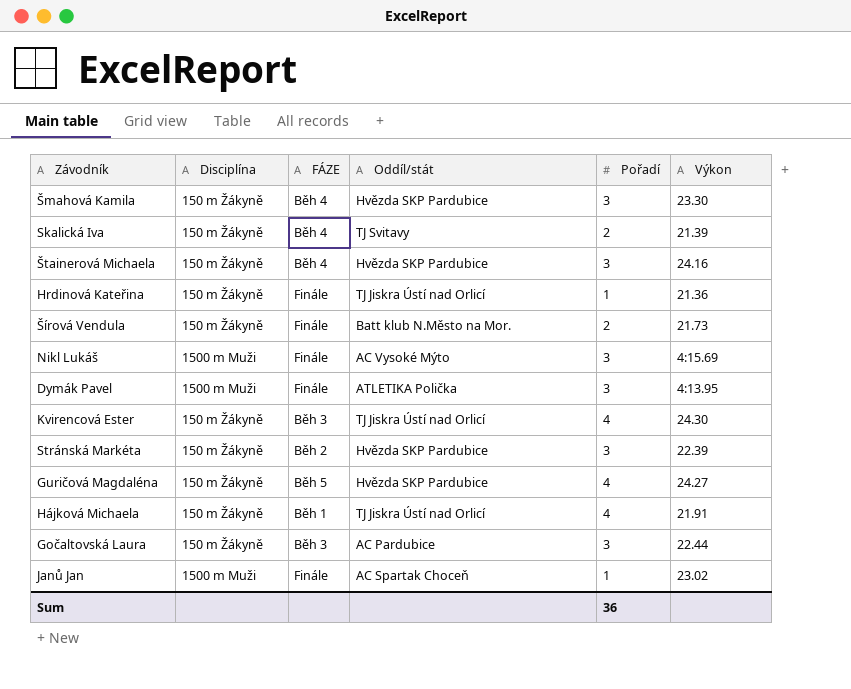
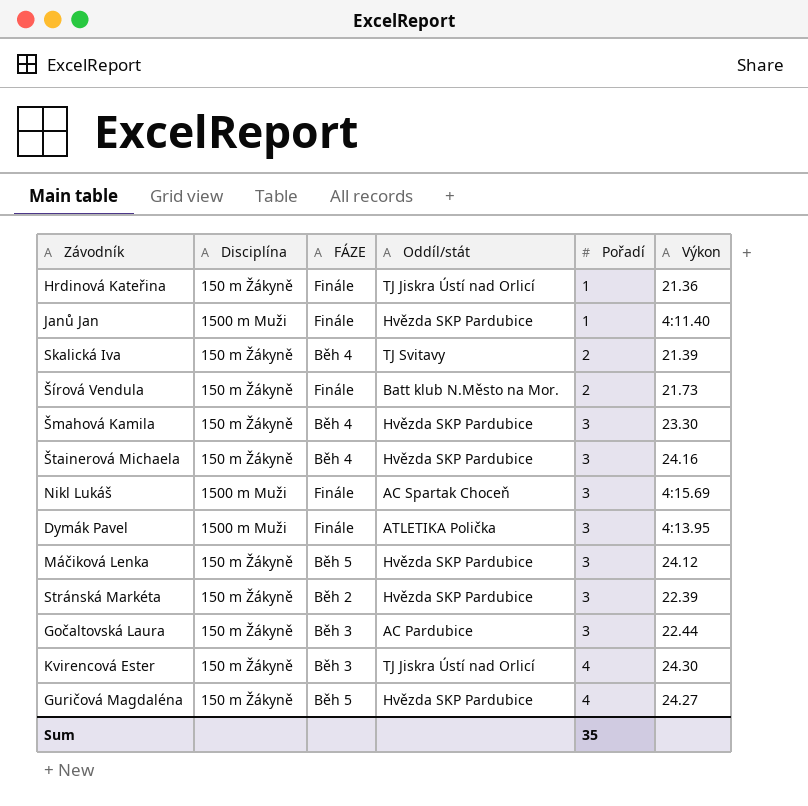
row order: none -> Pořadí ascending
row Hájková Michaela: 150 m Žákyně | Běh 1 | TJ Jiskra Ústí nad Orlicí | 4 | 21.91 -> none
Janů Jan | Oddíl/stát: AC Spartak Choceň -> Hvězda SKP Pardubice
Janů Jan | Výkon: 23.02 -> 4:11.40
Nikl Lukáš | Oddíl/stát: AC Vysoké Mýto -> AC Spartak Choceň
row Máčiková Lenka: none -> 150 m Žákyně | Běh 5 | Hvězda SKP Pardubice | 3 | 24.12
Sum | Pořadí: 36 -> 35

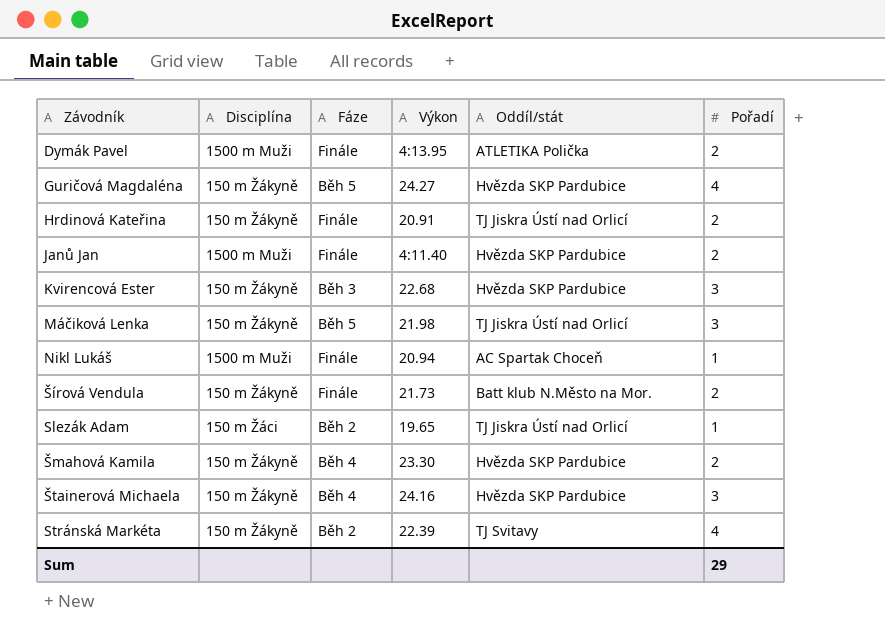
row order: Pořadí ascending -> Závodník ascending
column name: FÁZE -> Fáze
column Výkon | position: 6 -> 4
row Skalická Iva: 150 m Žákyně | Běh 4 | TJ Svitavy | 2 | 21.39 -> none
row Gočaltovská Laura: 150 m Žákyně | Běh 3 | AC Pardubice | 3 | 22.44 -> none
Dymák Pavel | Pořadí: 3 -> 2
Hrdinová Kateřina | Výkon: 21.36 -> 20.91
Hrdinová Kateřina | Pořadí: 1 -> 2
Janů Jan | Pořadí: 1 -> 2
Kvirencová Ester | Výkon: 24.30 -> 22.68
Kvirencová Ester | Oddíl/stát: TJ Jiskra Ústí nad Orlicí -> Hvězda SKP Pardubice
Kvirencová Ester | Pořadí: 4 -> 3
Máčiková Lenka | Výkon: 24.12 -> 21.98
Máčiková Lenka | Oddíl/stát: Hvězda SKP Pardubice -> TJ Jiskra Ústí nad Orlicí
Nikl Lukáš | Výkon: 4:15.69 -> 20.94
Nikl Lukáš | Pořadí: 3 -> 1
row Slezák Adam: none -> 150 m Žáci | Běh 2 | 19.65 | TJ Jiskra Ústí nad Orlicí | 1
Šmahová Kamila | Pořadí: 3 -> 2
Stránská Markéta | Oddíl/stát: Hvězda SKP Pardubice -> TJ Svitavy
Stránská Markéta | Pořadí: 3 -> 4
Sum | Pořadí: 35 -> 29

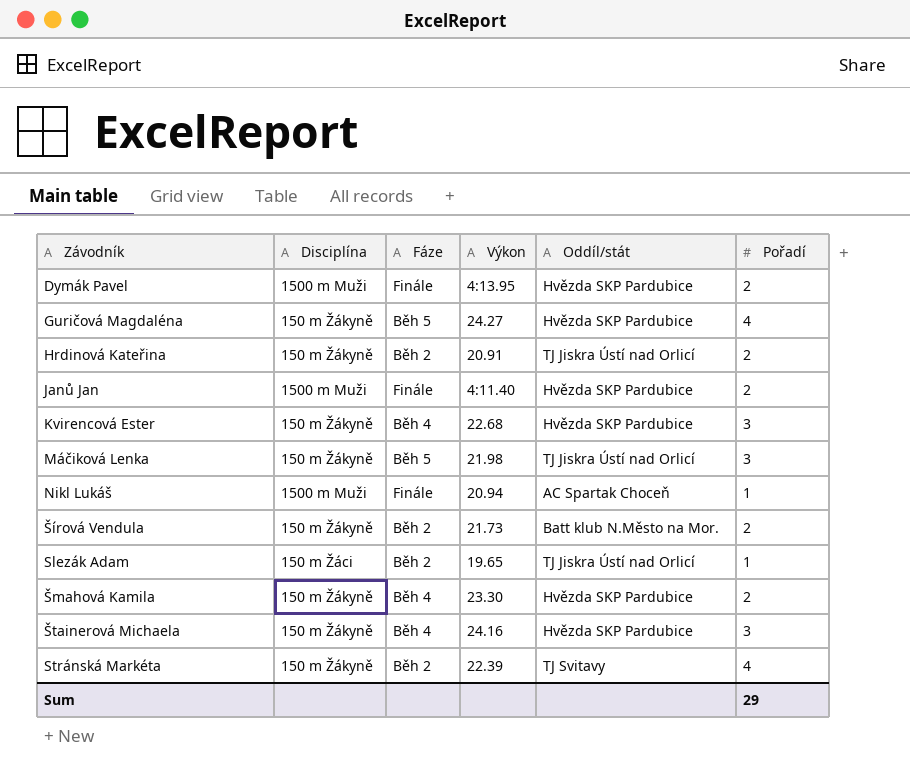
Dymák Pavel | Oddíl/stát: ATLETIKA Polička -> Hvězda SKP Pardubice
Hrdinová Kateřina | Fáze: Finále -> Běh 2
Kvirencová Ester | Fáze: Běh 3 -> Běh 4
Šírová Vendula | Fáze: Finále -> Běh 2

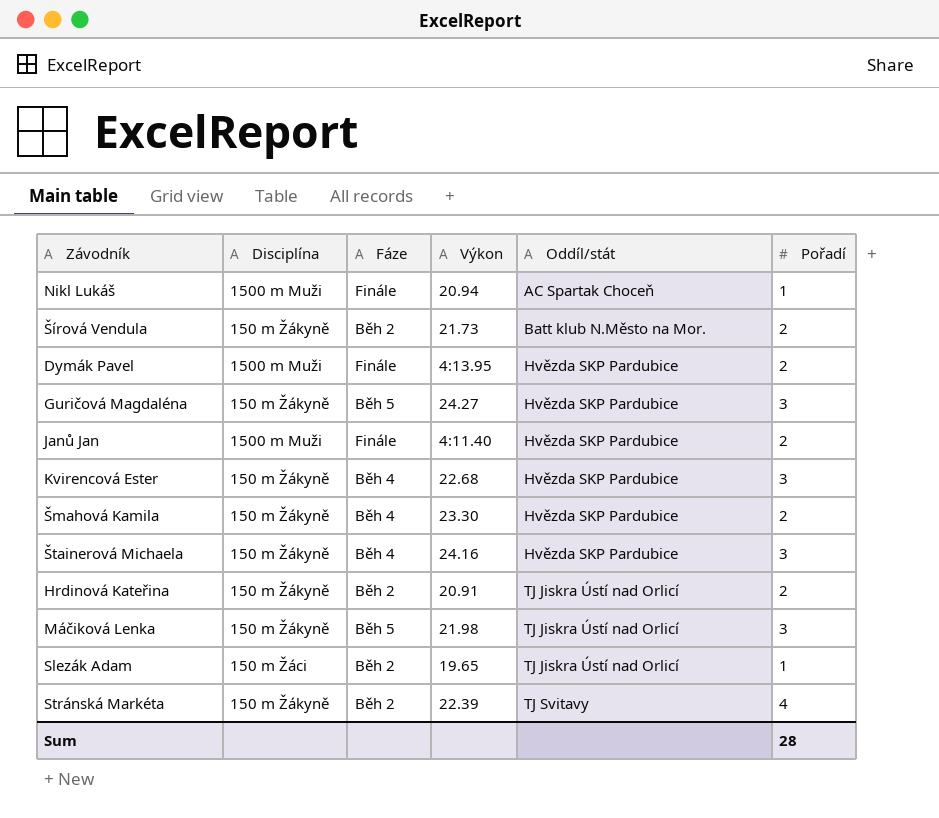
row order: Závodník ascending -> Oddíl/stát ascending
Guričová Magdaléna | Pořadí: 4 -> 3
Sum | Pořadí: 29 -> 28

